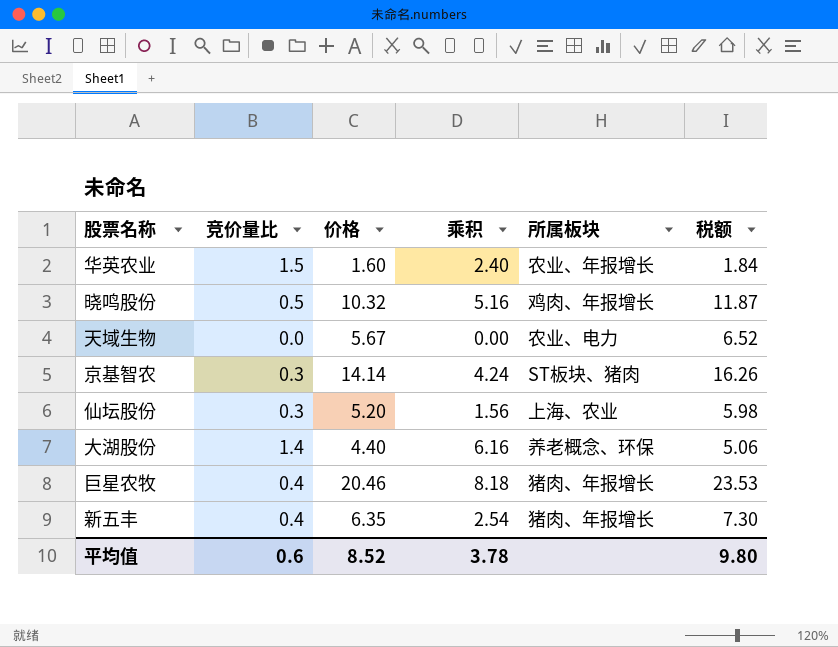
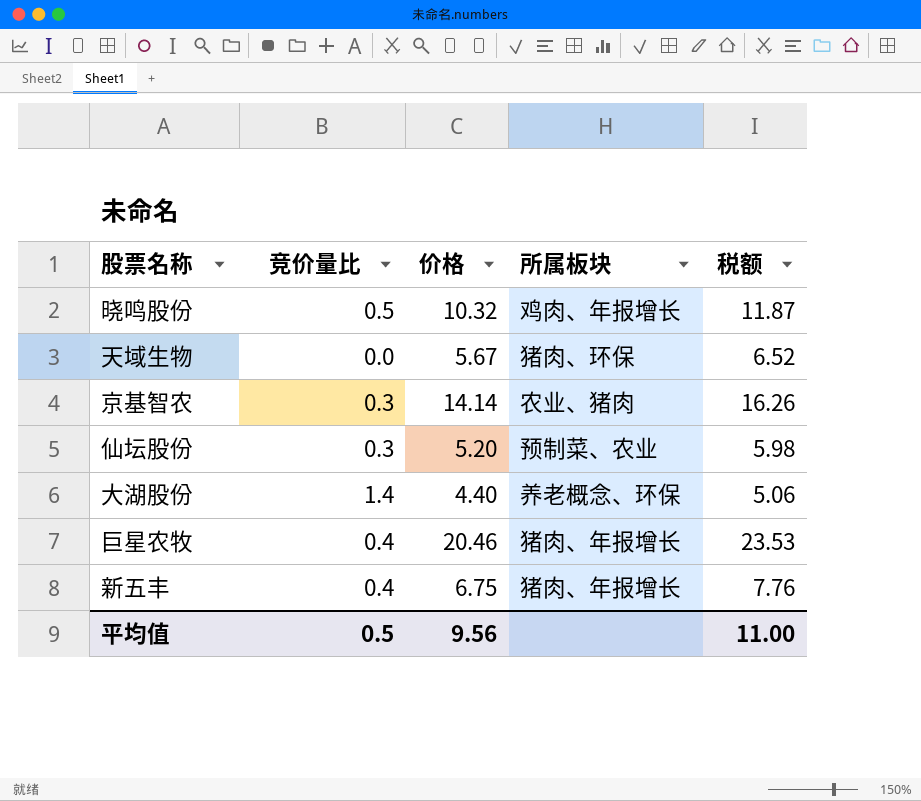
column 乘积 | formula: [竞价量比] * [价格] -> none
row 华英农业: 1.5 | 1.60 | 2.40 | 农业、年报增长 | 1.84 -> none
天域生物 | 所属板块: 农业、电力 -> 猪肉、环保
京基智农 | 所属板块: ST板块、猪肉 -> 农业、猪肉
仙坛股份 | 所属板块: 上海、农业 -> 预制菜、农业
新五丰 | 价格: 6.35 -> 6.75
新五丰 | 税额: 7.30 -> 7.76
平均值 | 竞价量比: 0.6 -> 0.5
平均值 | 价格: 8.52 -> 9.56
平均值 | 税额: 9.80 -> 11.00

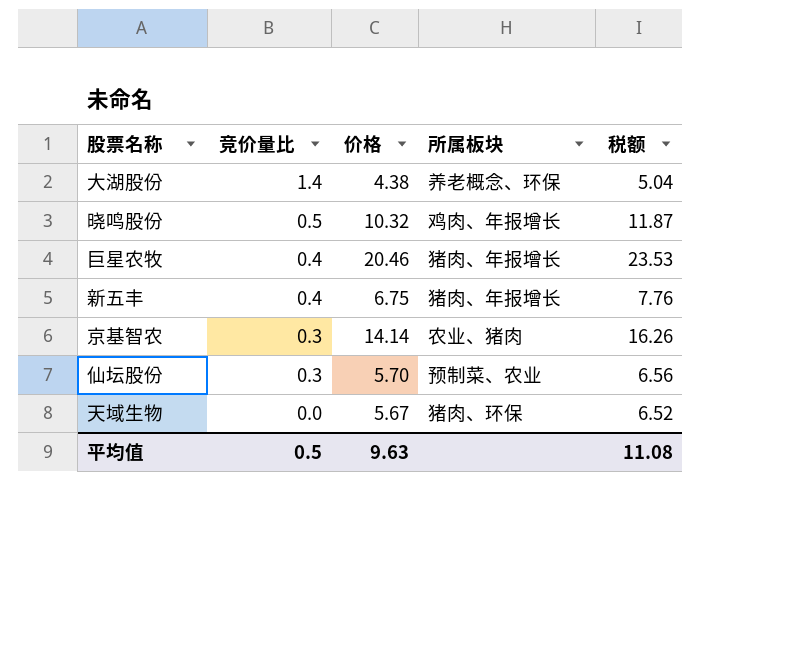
row order: none -> 竞价量比 descending
大湖股份 | 价格: 4.40 -> 4.38
大湖股份 | 税额: 5.06 -> 5.04
仙坛股份 | 价格: 5.20 -> 5.70
仙坛股份 | 税额: 5.98 -> 6.56
平均值 | 价格: 9.56 -> 9.63
平均值 | 税额: 11.00 -> 11.08

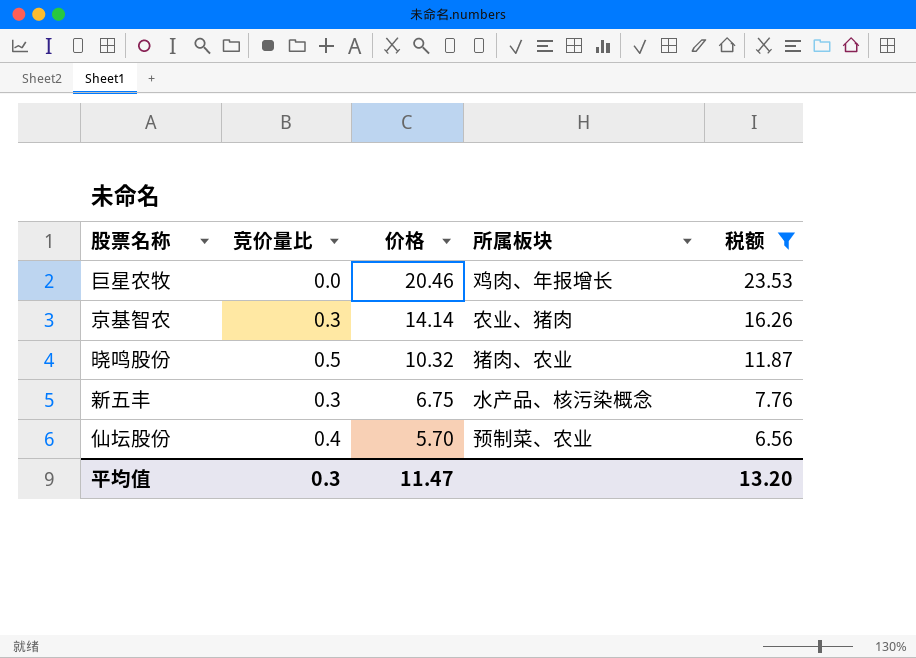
filter: none -> 税额 >= 6.56
row order: 竞价量比 descending -> 价格 descending
巨星农牧 | 竞价量比: 0.4 -> 0.0
巨星农牧 | 所属板块: 猪肉、年报增长 -> 鸡肉、年报增长
晓鸣股份 | 所属板块: 鸡肉、年报增长 -> 猪肉、农业
新五丰 | 竞价量比: 0.4 -> 0.3
新五丰 | 所属板块: 猪肉、年报增长 -> 水产品、核污染概念
仙坛股份 | 竞价量比: 0.3 -> 0.4
平均值 | 竞价量比: 0.5 -> 0.3
平均值 | 价格: 9.63 -> 11.47
平均值 | 税额: 11.08 -> 13.20

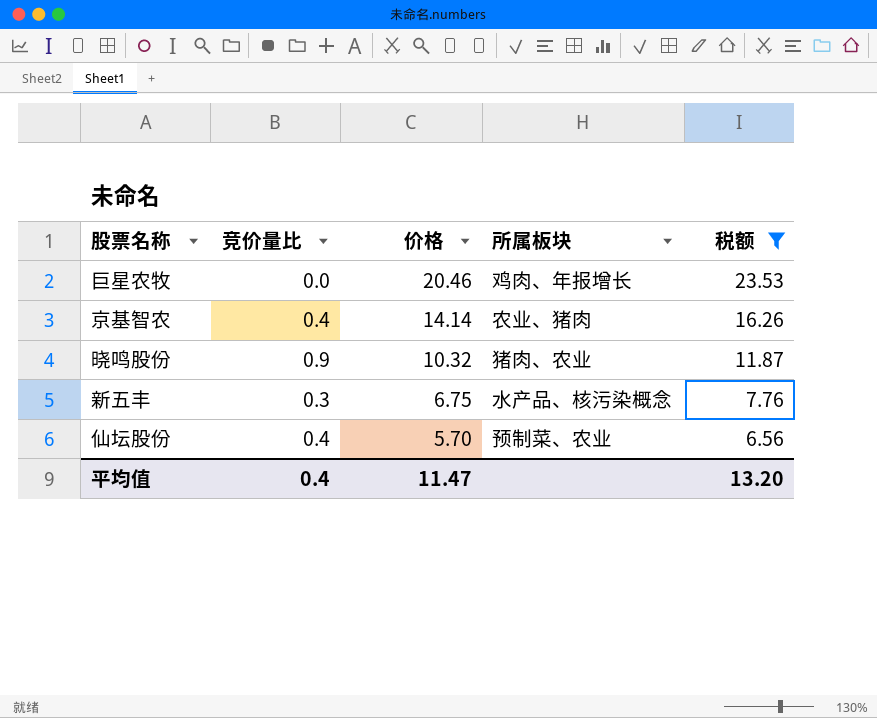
京基智农 | 竞价量比: 0.3 -> 0.4
晓鸣股份 | 竞价量比: 0.5 -> 0.9
平均值 | 竞价量比: 0.3 -> 0.4

